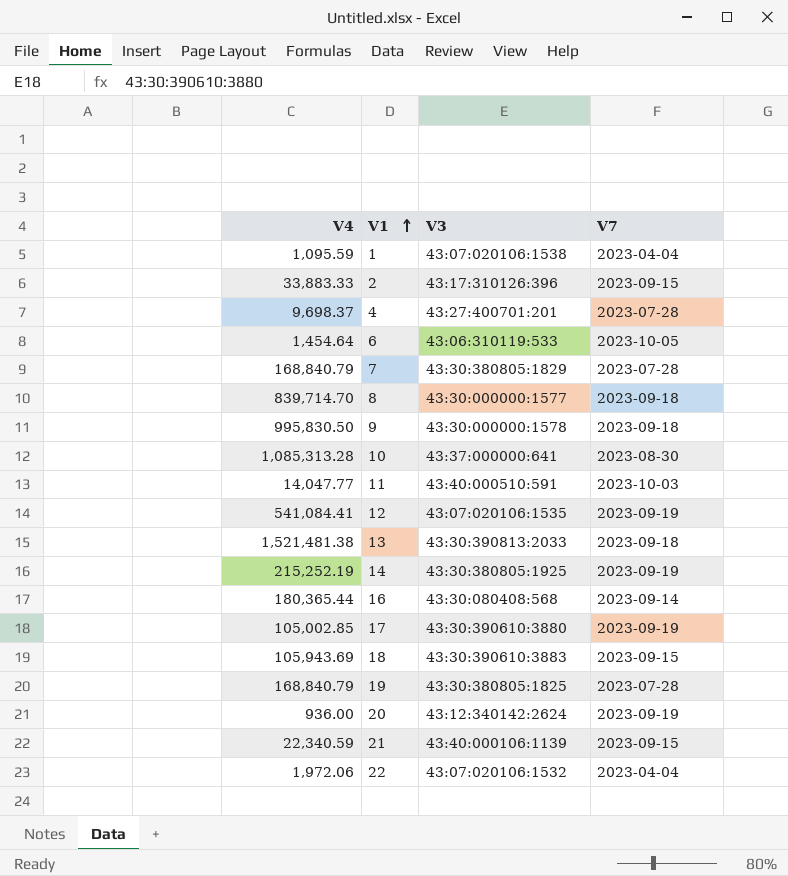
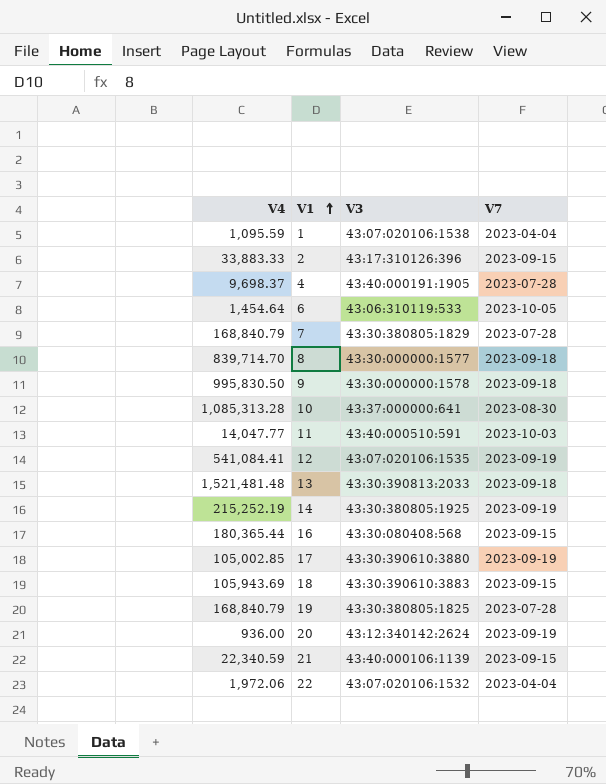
4 | V3: 43:27:400701:201 -> 43:40:000191:1905
13 | V4: 1,521,481.38 -> 1,521,481.48
16 | V7: 2023-09-14 -> 2023-09-15

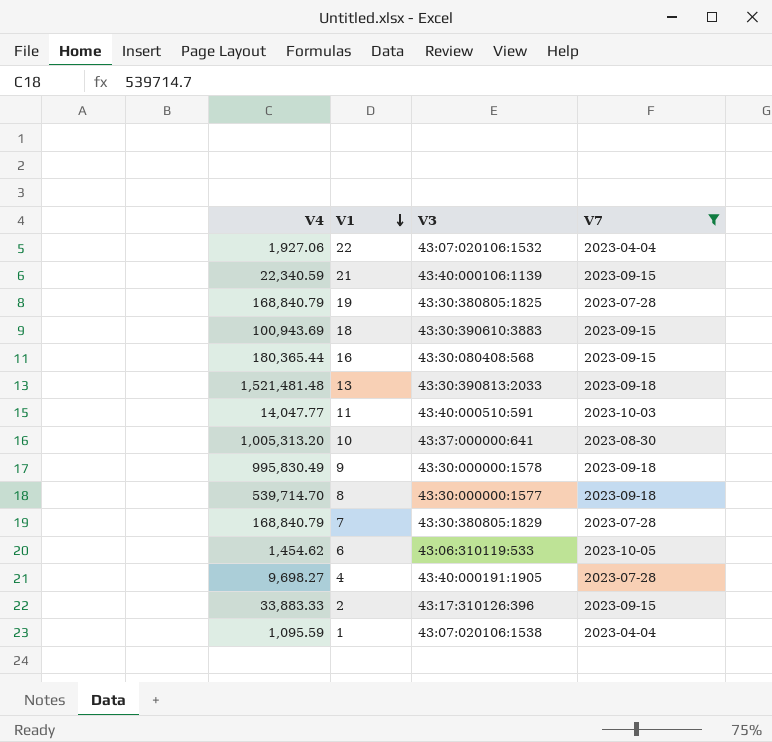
filter: none -> V7 != 2023-09-19
row order: V1 ascending -> V1 descending
22 | V4: 1,972.06 -> 1,927.06
18 | V4: 105,943.69 -> 100,943.69
10 | V4: 1,085,313.28 -> 1,005,313.20
9 | V4: 995,830.50 -> 995,830.49
8 | V4: 839,714.70 -> 539,714.70
6 | V4: 1,454.64 -> 1,454.62
4 | V4: 9,698.37 -> 9,698.27

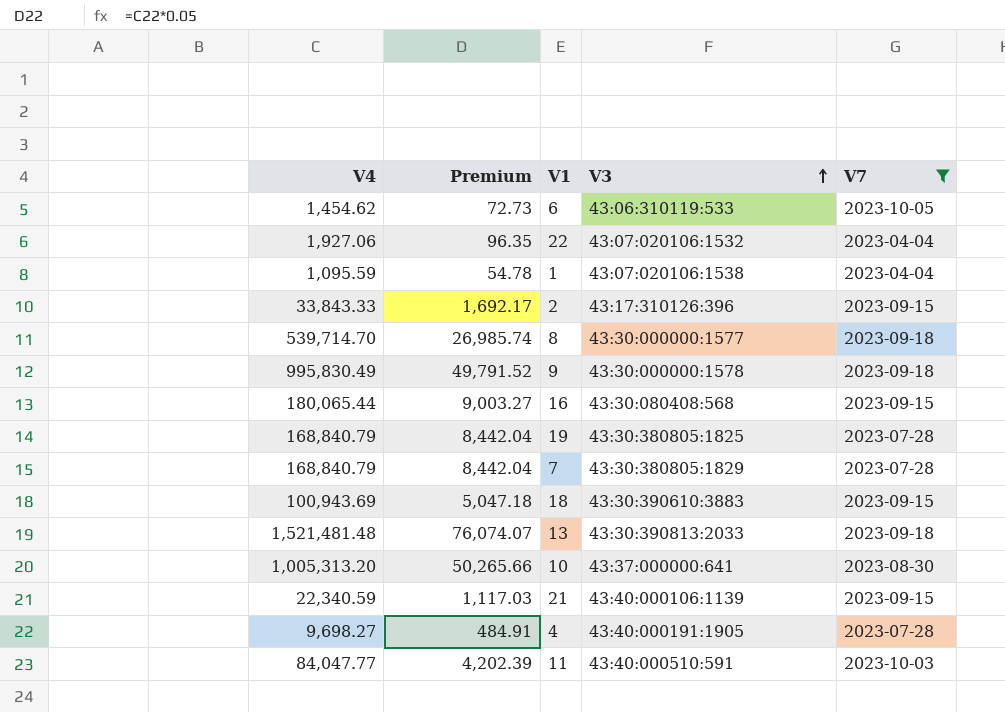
row order: V1 descending -> V3 ascending
column Premium | formula: none -> [V4] * 0.05
2 | V4: 33,883.33 -> 33,843.33
16 | V4: 180,365.44 -> 180,065.44
11 | V4: 14,047.77 -> 84,047.77

